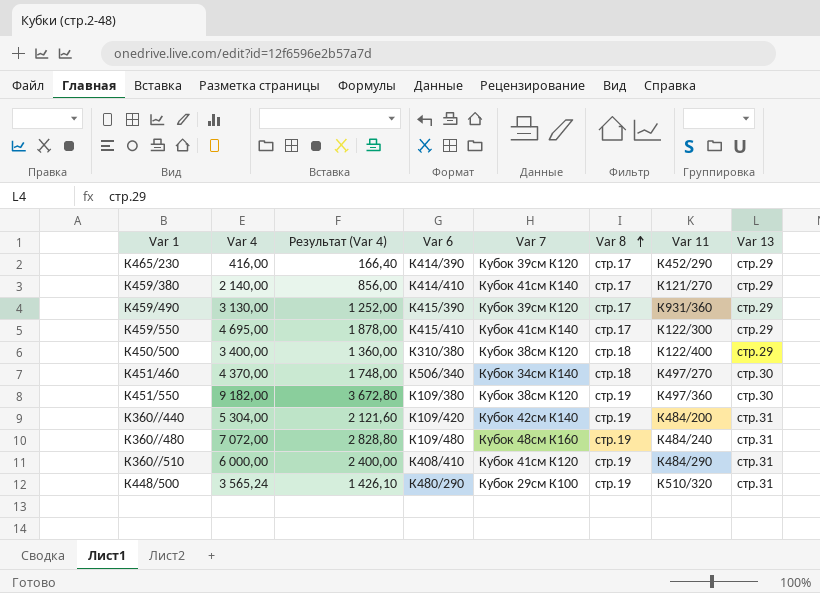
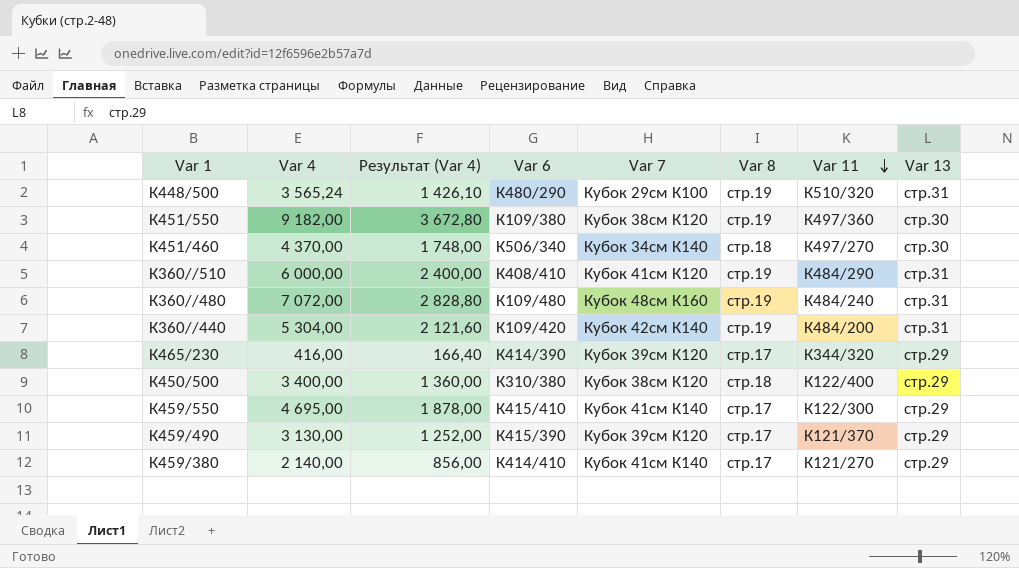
row order: Var 8 ascending -> Var 11 descending
К465/230 | Var 11: К452/290 -> К344/320
К459/490 | Var 11: К931/360 -> К121/370

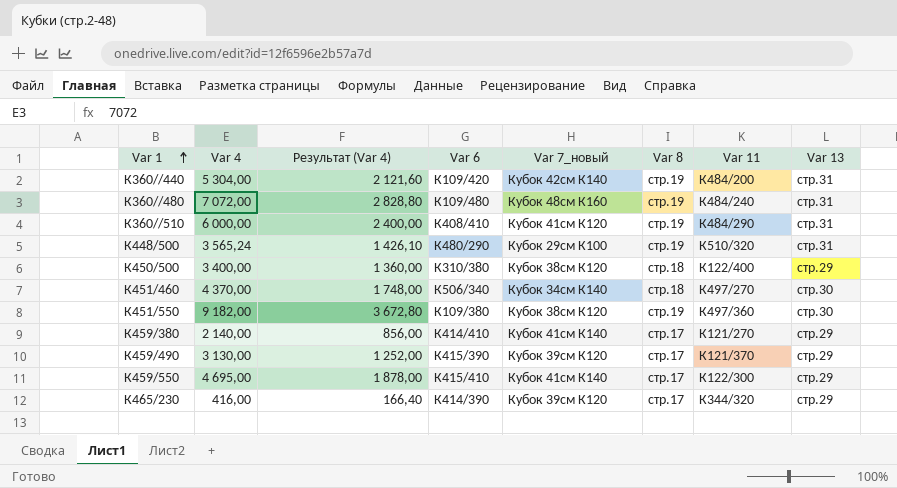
row order: Var 11 descending -> Var 1 ascending
column name: Var 7 -> Var 7_новый

